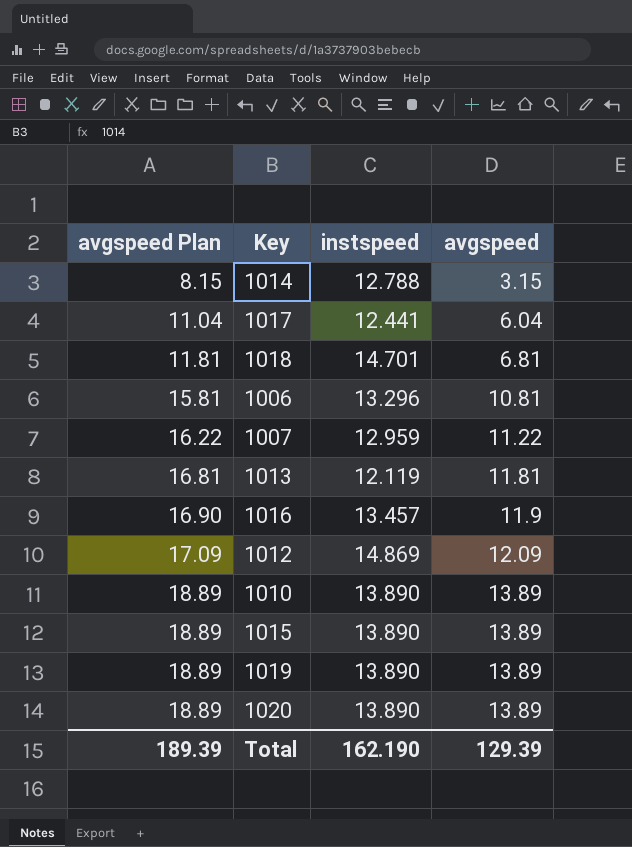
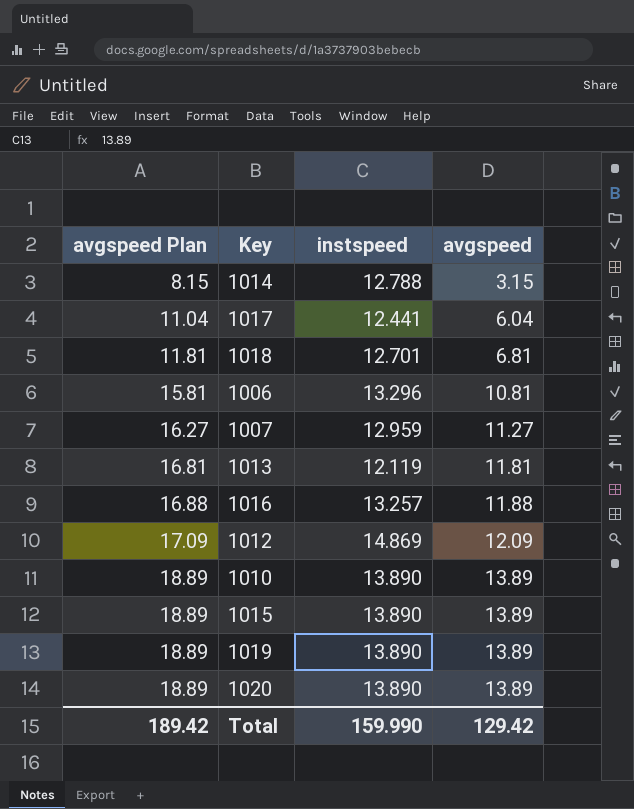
1018 | instspeed: 14.701 -> 12.701
1007 | avgspeed Plan: 16.22 -> 16.27
1007 | avgspeed: 11.22 -> 11.27
1016 | avgspeed Plan: 16.90 -> 16.88
1016 | instspeed: 13.457 -> 13.257
1016 | avgspeed: 11.9 -> 11.88
Total | avgspeed Plan: 189.39 -> 189.42
Total | instspeed: 162.190 -> 159.990
Total | avgspeed: 129.39 -> 129.42

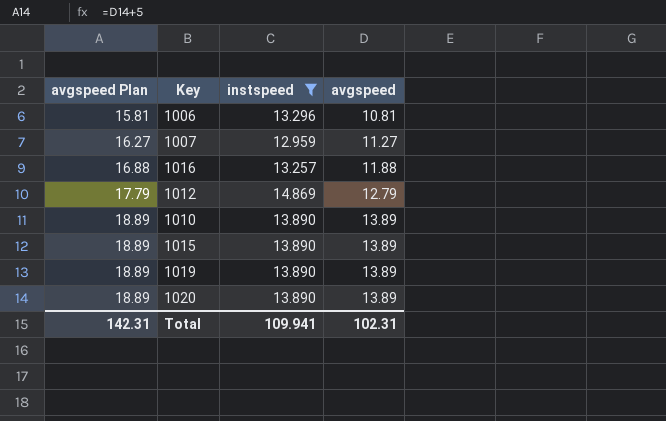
filter: none -> instspeed >= 12.959
1012 | avgspeed Plan: 17.09 -> 17.79
1012 | avgspeed: 12.09 -> 12.79
Total | avgspeed Plan: 189.42 -> 142.31
Total | instspeed: 159.990 -> 109.941
Total | avgspeed: 129.42 -> 102.31

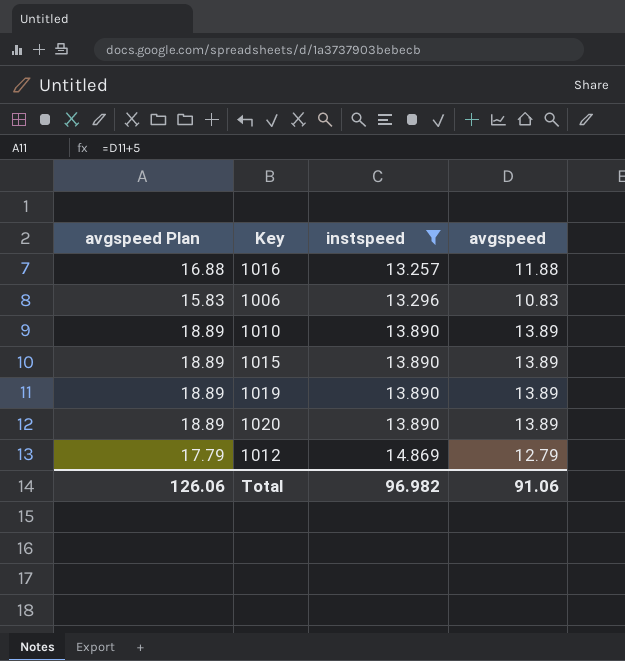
row order: avgspeed Plan ascending -> instspeed ascending
row 1007: 16.27 | 12.959 | 11.27 -> none
1006 | avgspeed Plan: 15.81 -> 15.83
1006 | avgspeed: 10.81 -> 10.83
Total | avgspeed Plan: 142.31 -> 126.06
Total | instspeed: 109.941 -> 96.982
Total | avgspeed: 102.31 -> 91.06

